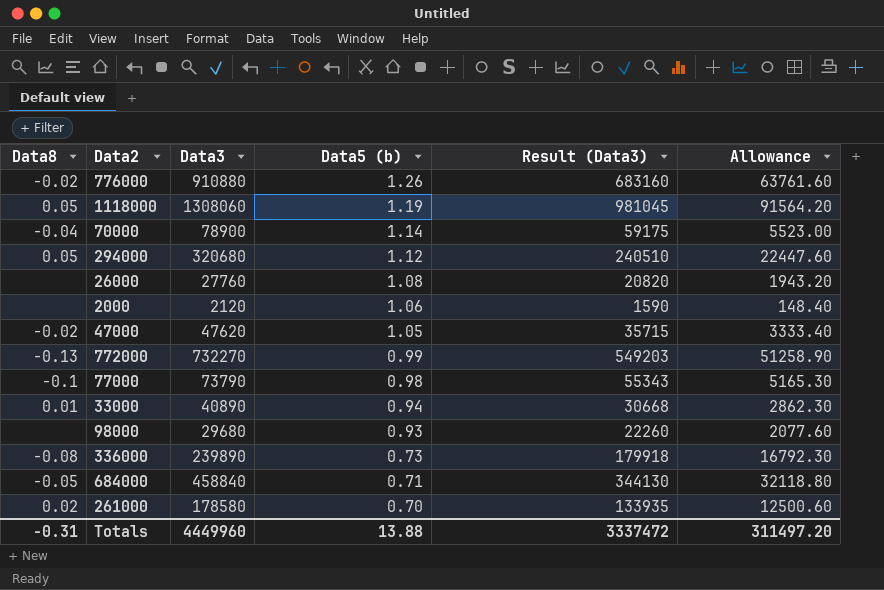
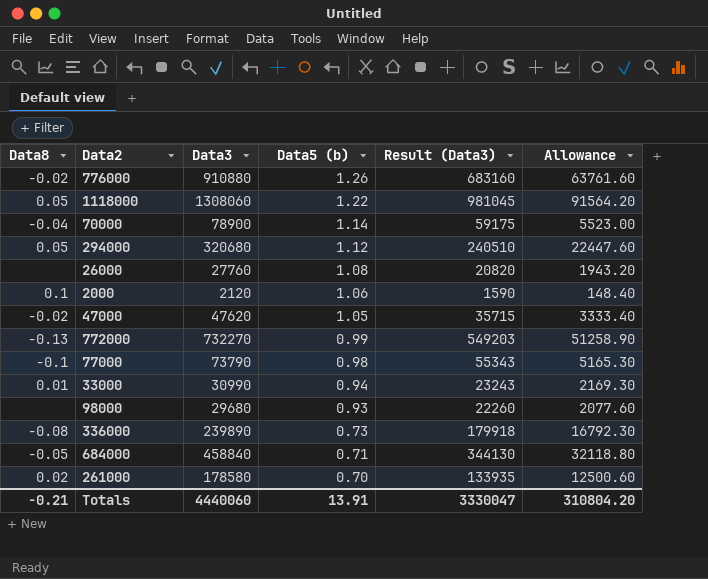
1118000 | Data5 (b): 1.19 -> 1.22
2000 | Data8: none -> 0.1
33000 | Data3: 40890 -> 30990
33000 | Result (Data3): 30668 -> 23243
33000 | Allowance: 2862.30 -> 2169.30
Totals | Data8: -0.31 -> -0.21
Totals | Data3: 4449960 -> 4440060
Totals | Data5 (b): 13.88 -> 13.91
Totals | Result (Data3): 3337472 -> 3330047
Totals | Allowance: 311497.20 -> 310804.20

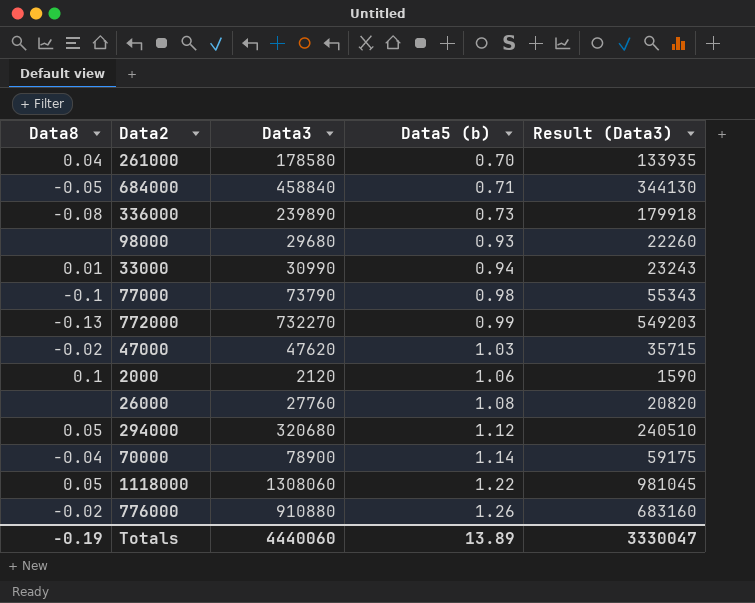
row order: Data5 (b) descending -> Data5 (b) ascending
column Allowance | formula: [Data3] * 0.07 -> none
261000 | Data8: 0.02 -> 0.04
47000 | Data5 (b): 1.05 -> 1.03
Totals | Data8: -0.21 -> -0.19
Totals | Data5 (b): 13.91 -> 13.89

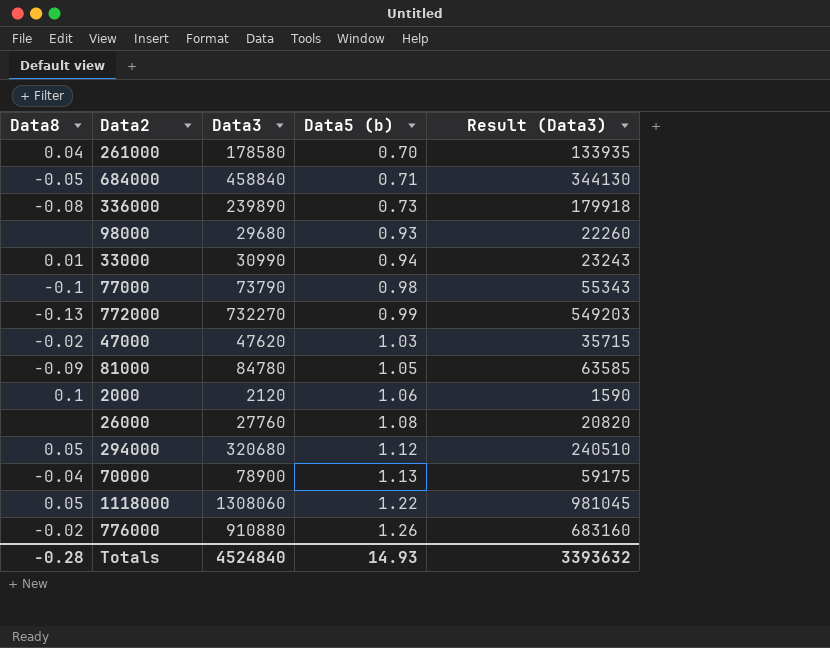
row 81000: none -> -0.09 | 84780 | 1.05 | 63585
70000 | Data5 (b): 1.14 -> 1.13
Totals | Data8: -0.19 -> -0.28
Totals | Data3: 4440060 -> 4524840
Totals | Data5 (b): 13.89 -> 14.93
Totals | Result (Data3): 3330047 -> 3393632

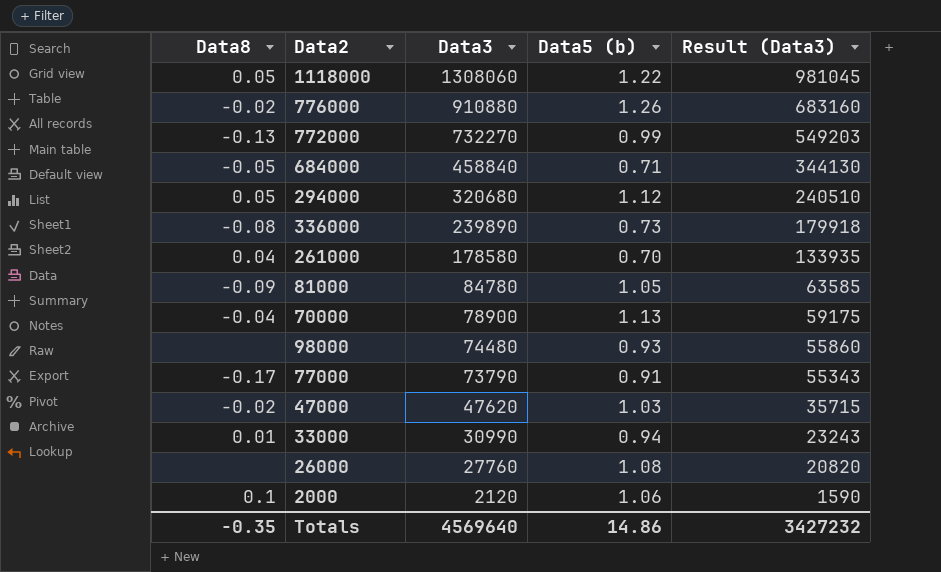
row order: Data5 (b) ascending -> Data3 descending
98000 | Data3: 29680 -> 74480
98000 | Result (Data3): 22260 -> 55860
77000 | Data8: -0.1 -> -0.17
77000 | Data5 (b): 0.98 -> 0.91
Totals | Data8: -0.28 -> -0.35
Totals | Data3: 4524840 -> 4569640
Totals | Data5 (b): 14.93 -> 14.86
Totals | Result (Data3): 3393632 -> 3427232

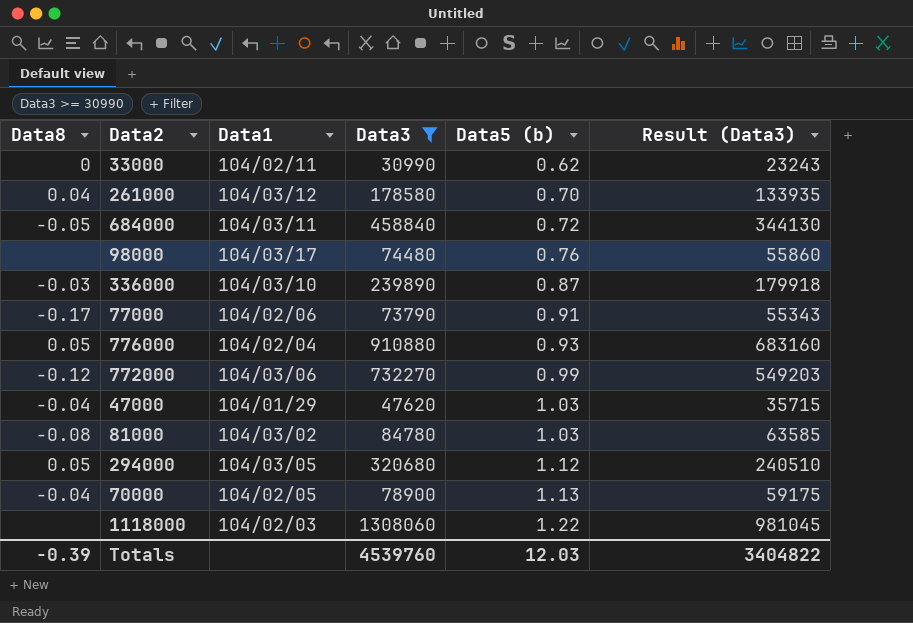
filter: none -> Data3 >= 30990
row order: Data3 descending -> Data5 (b) ascending
column Data1 | position: none -> 3
33000 | Data8: 0.01 -> 0
33000 | Data5 (b): 0.94 -> 0.62
684000 | Data5 (b): 0.71 -> 0.72
98000 | Data5 (b): 0.93 -> 0.76
336000 | Data8: -0.08 -> -0.03
336000 | Data5 (b): 0.73 -> 0.87
776000 | Data8: -0.02 -> 0.05
776000 | Data5 (b): 1.26 -> 0.93
772000 | Data8: -0.13 -> -0.12
47000 | Data8: -0.02 -> -0.04
81000 | Data8: -0.09 -> -0.08
81000 | Data5 (b): 1.05 -> 1.03
1118000 | Data8: 0.05 -> none
Totals | Data8: -0.35 -> -0.39
Totals | Data3: 4569640 -> 4539760
Totals | Data5 (b): 14.86 -> 12.03
Totals | Result (Data3): 3427232 -> 3404822

